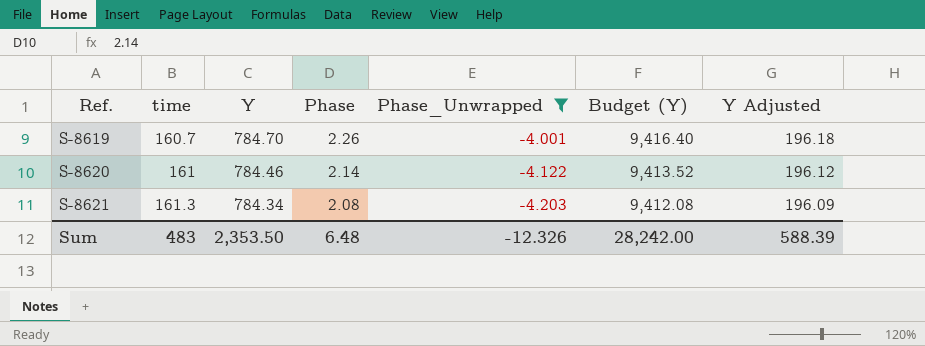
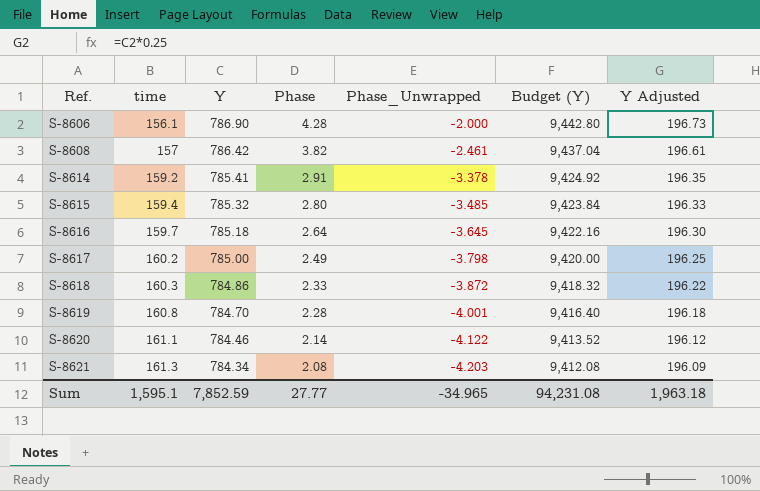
filter: Phase_Unwrapped <= -4.001 -> none
S-8619 | time: 160.7 -> 160.8
S-8619 | Phase: 2.26 -> 2.28
S-8620 | time: 161 -> 161.1
Sum | time: 483 -> 1,595.1
Sum | Y: 2,353.50 -> 7,852.59
Sum | Phase: 6.48 -> 27.77
Sum | Phase_Unwrapped: -12.326 -> -34.965
Sum | Budget (Y): 28,242.00 -> 94,231.08
Sum | Y Adjusted: 588.39 -> 1,963.18

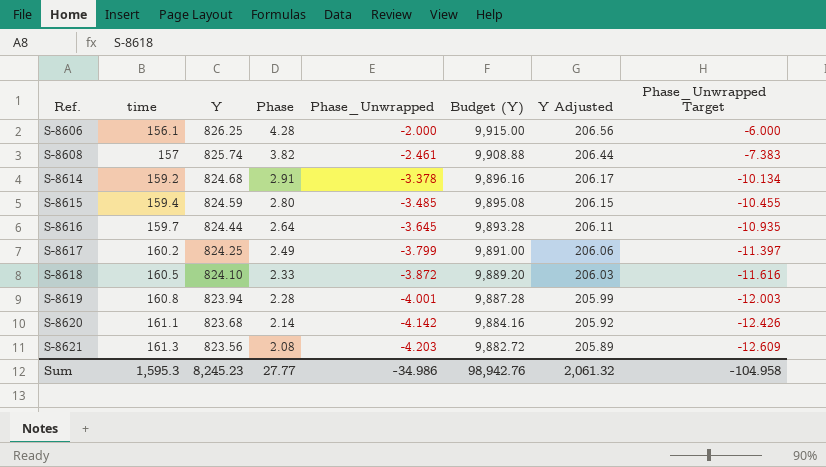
column Phase_Unwrapped Target | formula: none -> [Phase_Unwrapped] * 3
S-8606 | Y: 786.90 -> 826.25
S-8606 | Budget (Y): 9,442.80 -> 9,915.00
S-8606 | Y Adjusted: 196.73 -> 206.56
S-8608 | Y: 786.42 -> 825.74
S-8608 | Budget (Y): 9,437.04 -> 9,908.88
S-8608 | Y Adjusted: 196.61 -> 206.44
S-8614 | Y: 785.41 -> 824.68
S-8614 | Budget (Y): 9,424.92 -> 9,896.16
S-8614 | Y Adjusted: 196.35 -> 206.17
S-8615 | Y: 785.32 -> 824.59
S-8615 | Budget (Y): 9,423.84 -> 9,895.08
S-8615 | Y Adjusted: 196.33 -> 206.15
S-8616 | Y: 785.18 -> 824.44
S-8616 | Budget (Y): 9,422.16 -> 9,893.28
S-8616 | Y Adjusted: 196.30 -> 206.11
S-8617 | Y: 785.00 -> 824.25
S-8617 | Phase_Unwrapped: -3.798 -> -3.799
S-8617 | Budget (Y): 9,420.00 -> 9,891.00
S-8617 | Y Adjusted: 196.25 -> 206.06
S-8618 | time: 160.3 -> 160.5
S-8618 | Y: 784.86 -> 824.10
S-8618 | Budget (Y): 9,418.32 -> 9,889.20
S-8618 | Y Adjusted: 196.22 -> 206.03
S-8619 | Y: 784.70 -> 823.94
S-8619 | Budget (Y): 9,416.40 -> 9,887.28
S-8619 | Y Adjusted: 196.18 -> 205.99
S-8620 | Y: 784.46 -> 823.68
S-8620 | Phase_Unwrapped: -4.122 -> -4.142
S-8620 | Budget (Y): 9,413.52 -> 9,884.16
S-8620 | Y Adjusted: 196.12 -> 205.92
S-8621 | Y: 784.34 -> 823.56
S-8621 | Budget (Y): 9,412.08 -> 9,882.72
S-8621 | Y Adjusted: 196.09 -> 205.89
Sum | time: 1,595.1 -> 1,595.3
Sum | Y: 7,852.59 -> 8,245.23
Sum | Phase_Unwrapped: -34.965 -> -34.986
Sum | Budget (Y): 94,231.08 -> 98,942.76
Sum | Y Adjusted: 1,963.18 -> 2,061.32

